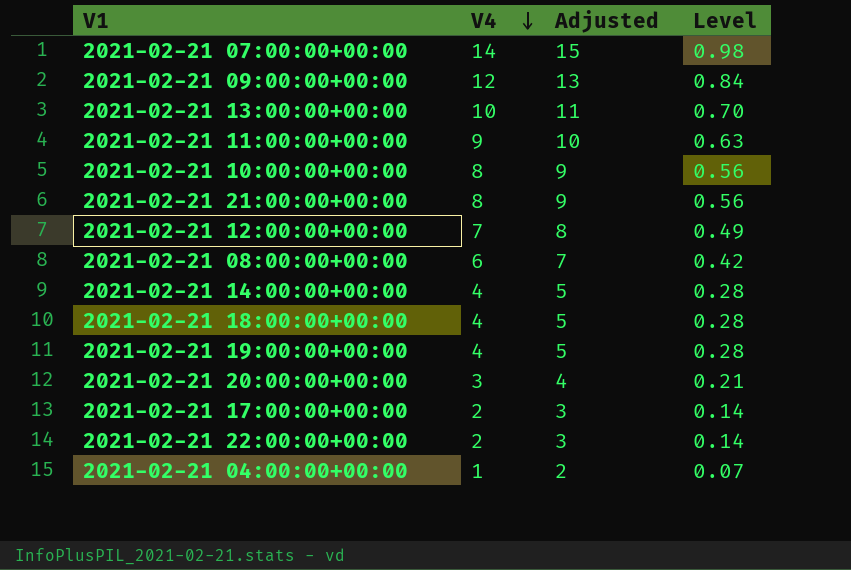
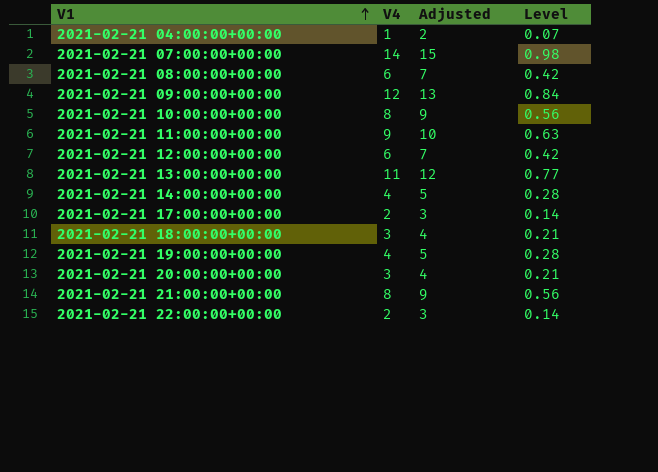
row order: V4 descending -> V1 ascending
2021-02-21 12:00:00+00:00 | V4: 7 -> 6
2021-02-21 12:00:00+00:00 | Adjusted: 8 -> 7
2021-02-21 12:00:00+00:00 | Level: 0.49 -> 0.42
2021-02-21 13:00:00+00:00 | V4: 10 -> 11
2021-02-21 13:00:00+00:00 | Adjusted: 11 -> 12
2021-02-21 13:00:00+00:00 | Level: 0.70 -> 0.77
2021-02-21 18:00:00+00:00 | V4: 4 -> 3
2021-02-21 18:00:00+00:00 | Adjusted: 5 -> 4
2021-02-21 18:00:00+00:00 | Level: 0.28 -> 0.21

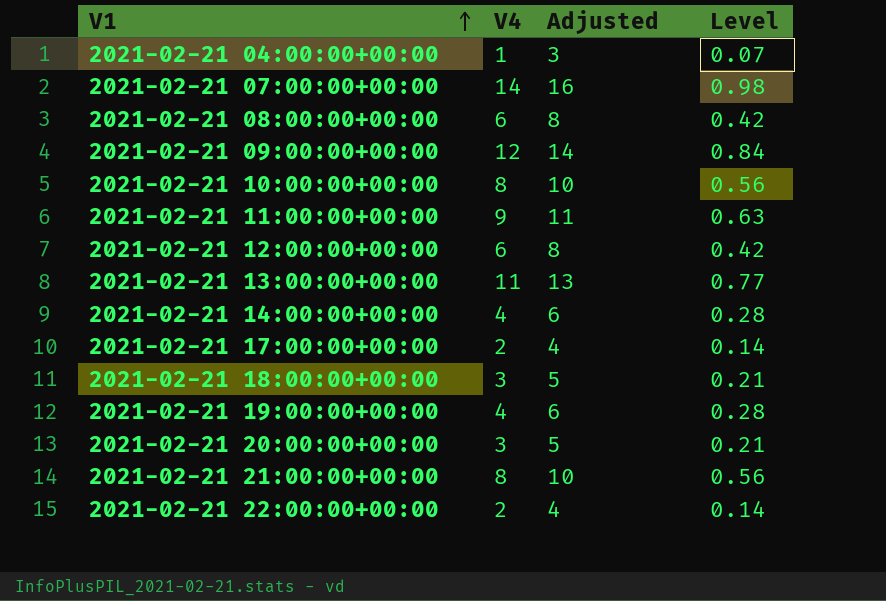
column Adjusted | formula: [V4] + 1 -> [V4] + 2

